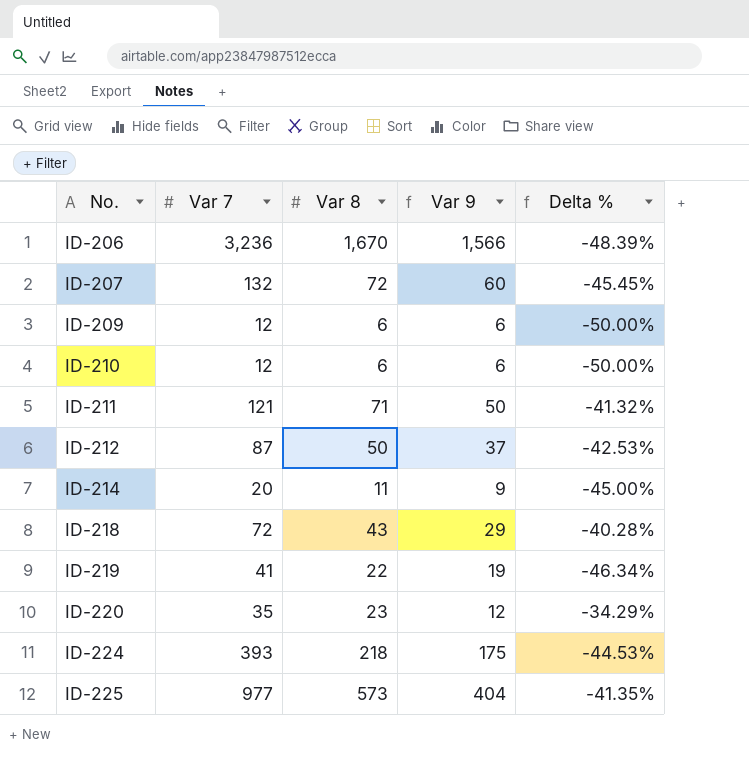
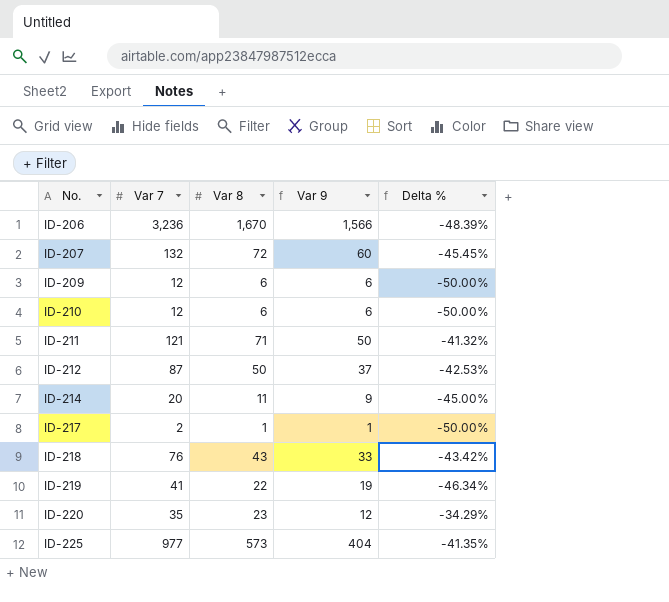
row ID-224: 393 | 218 | 175 | -44.53% -> none
row ID-217: none -> 2 | 1 | 1 | -50.00%
ID-218 | Var 7: 72 -> 76
ID-218 | Var 9: 29 -> 33
ID-218 | Delta %: -40.28% -> -43.42%

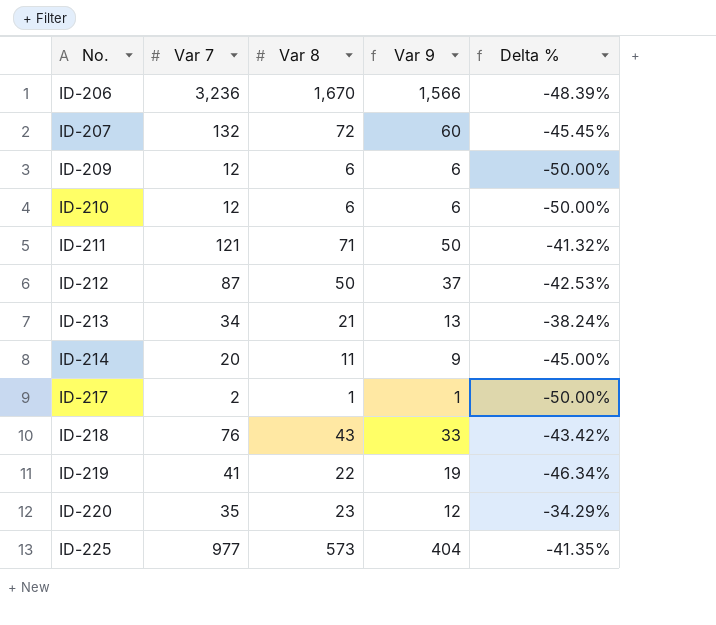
row ID-213: none -> 34 | 21 | 13 | -38.24%

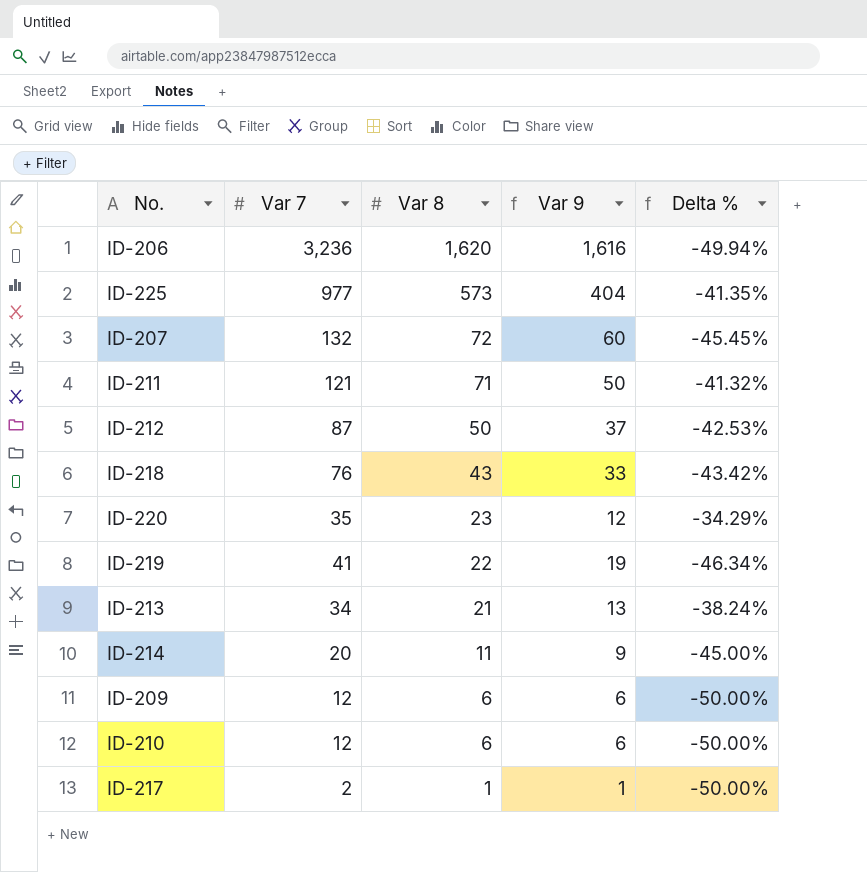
row order: No. ascending -> Var 8 descending
ID-206 | Var 8: 1,670 -> 1,620
ID-206 | Var 9: 1,566 -> 1,616
ID-206 | Delta %: -48.39% -> -49.94%

